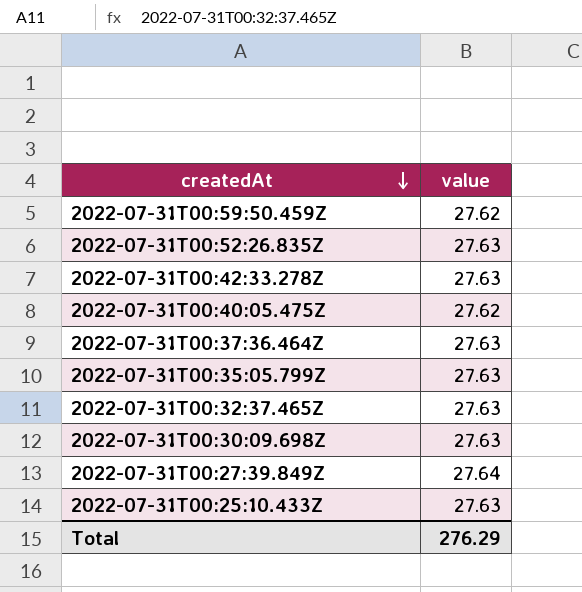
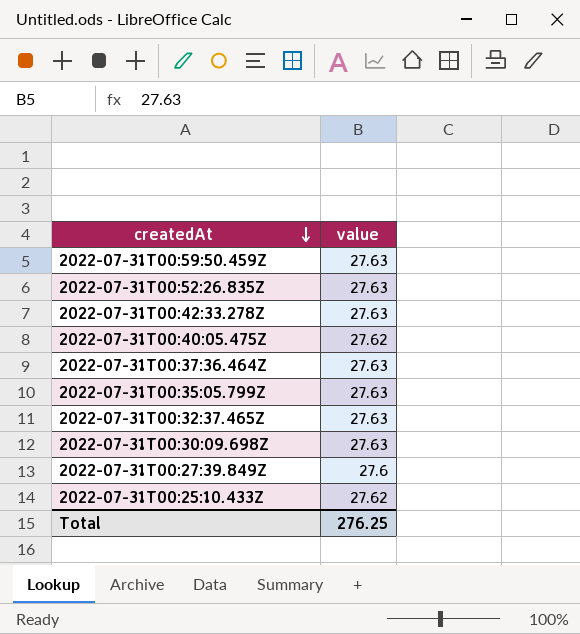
2022-07-31T00:59:50.459Z | value: 27.62 -> 27.63
2022-07-31T00:27:39.849Z | value: 27.64 -> 27.6
2022-07-31T00:25:10.433Z | value: 27.63 -> 27.62
Total | value: 276.29 -> 276.25

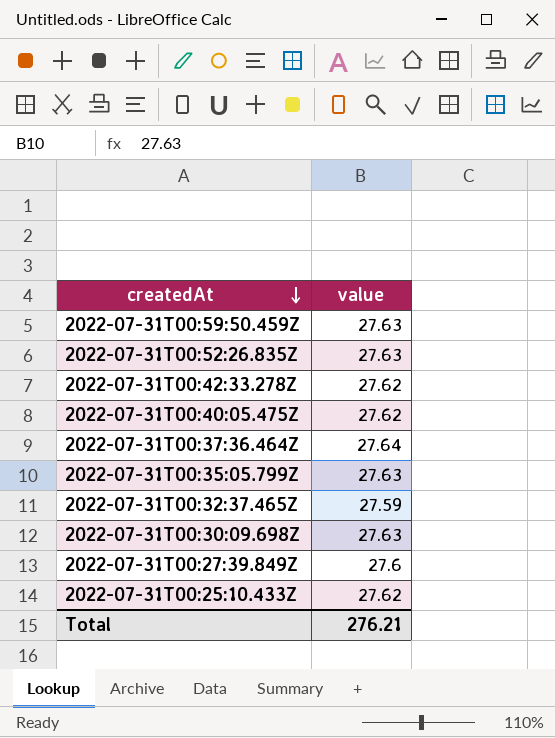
2022-07-31T00:42:33.278Z | value: 27.63 -> 27.62
2022-07-31T00:37:36.464Z | value: 27.63 -> 27.64
2022-07-31T00:32:37.465Z | value: 27.63 -> 27.59
Total | value: 276.25 -> 276.21

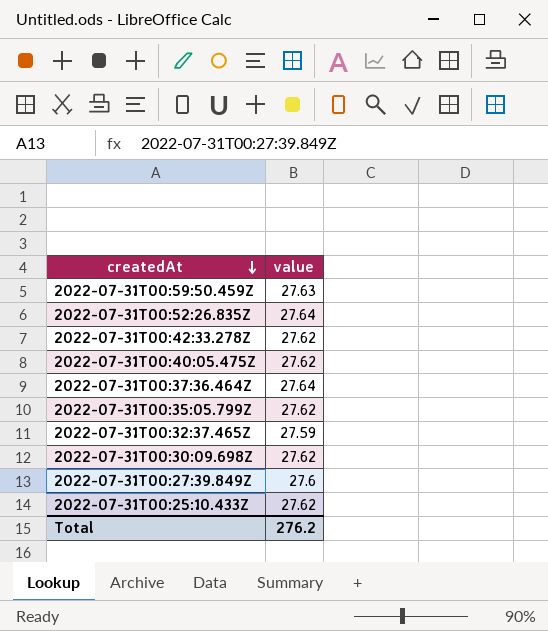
2022-07-31T00:52:26.835Z | value: 27.63 -> 27.64
2022-07-31T00:35:05.799Z | value: 27.63 -> 27.62
2022-07-31T00:30:09.698Z | value: 27.63 -> 27.62
Total | value: 276.21 -> 276.2

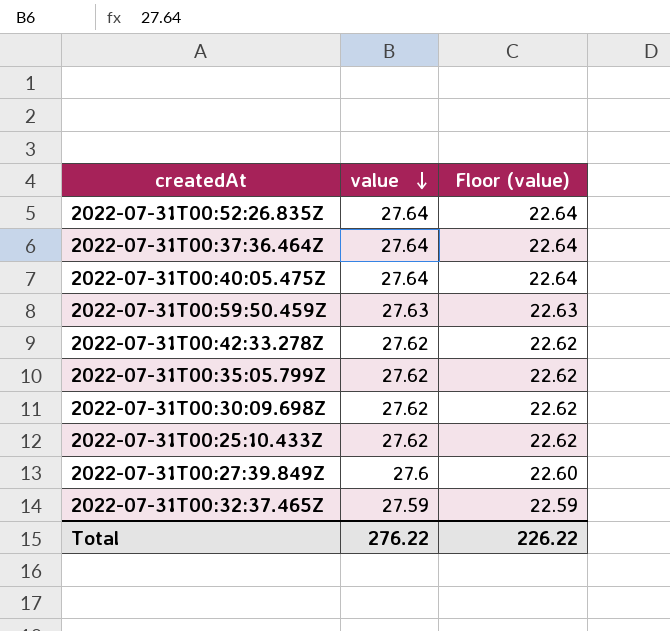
row order: createdAt descending -> value descending
column Floor (value) | formula: none -> [value] - 5
2022-07-31T00:40:05.475Z | value: 27.62 -> 27.64
Total | value: 276.2 -> 276.22

